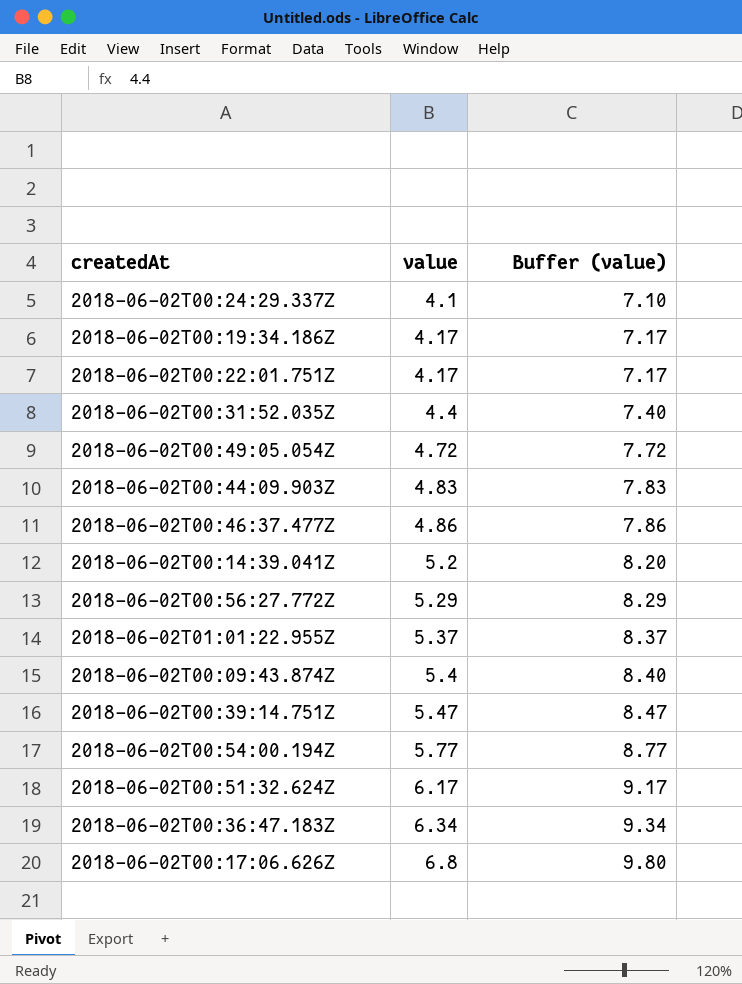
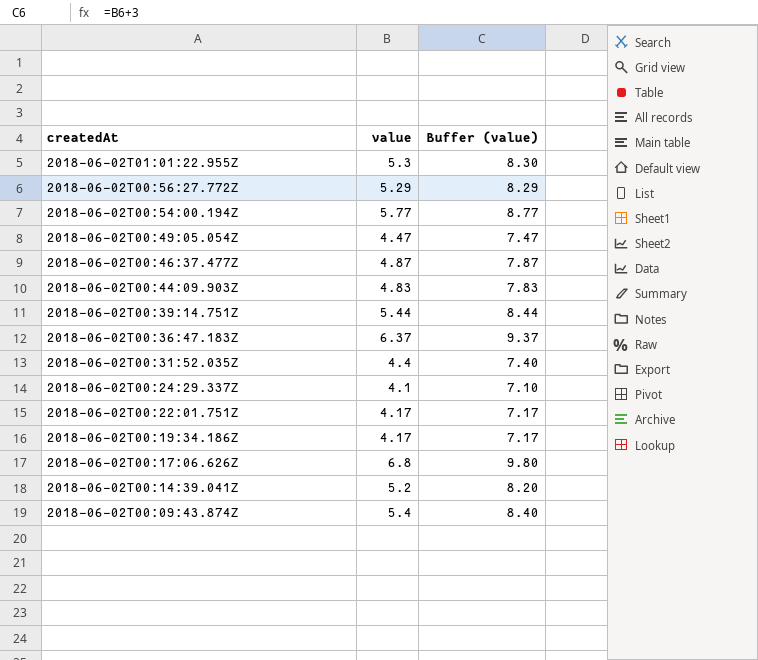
row order: value ascending -> createdAt descending
row 2018-06-02T00:51:32.624Z: 6.17 | 9.17 -> none
2018-06-02T01:01:22.955Z | value: 5.37 -> 5.3
2018-06-02T01:01:22.955Z | Buffer (value): 8.37 -> 8.30
2018-06-02T00:49:05.054Z | value: 4.72 -> 4.47
2018-06-02T00:49:05.054Z | Buffer (value): 7.72 -> 7.47
2018-06-02T00:46:37.477Z | value: 4.86 -> 4.87
2018-06-02T00:46:37.477Z | Buffer (value): 7.86 -> 7.87
2018-06-02T00:39:14.751Z | value: 5.47 -> 5.44
2018-06-02T00:39:14.751Z | Buffer (value): 8.47 -> 8.44
2018-06-02T00:36:47.183Z | value: 6.34 -> 6.37
2018-06-02T00:36:47.183Z | Buffer (value): 9.34 -> 9.37

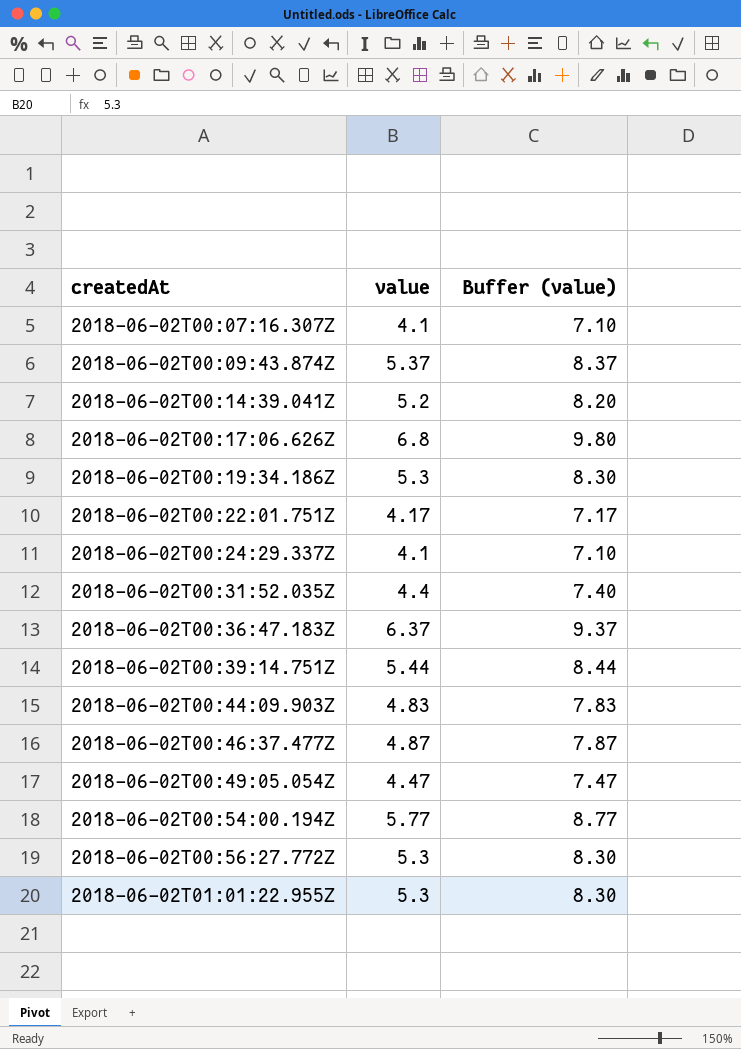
row order: createdAt descending -> createdAt ascending
row 2018-06-02T00:07:16.307Z: none -> 4.1 | 7.10
2018-06-02T00:09:43.874Z | value: 5.4 -> 5.37
2018-06-02T00:09:43.874Z | Buffer (value): 8.40 -> 8.37
2018-06-02T00:19:34.186Z | value: 4.17 -> 5.3
2018-06-02T00:19:34.186Z | Buffer (value): 7.17 -> 8.30
2018-06-02T00:56:27.772Z | value: 5.29 -> 5.3
2018-06-02T00:56:27.772Z | Buffer (value): 8.29 -> 8.30

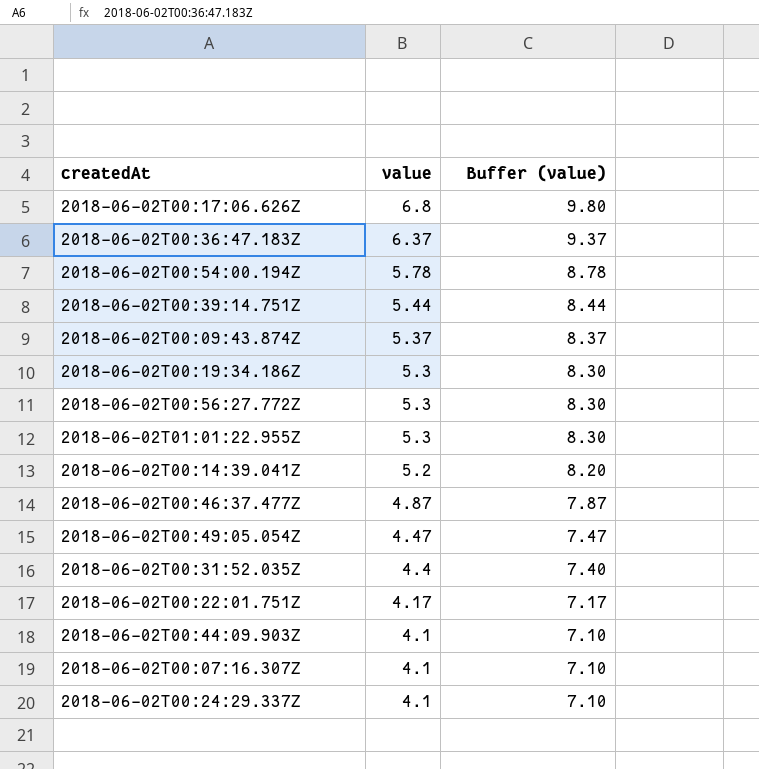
row order: createdAt ascending -> value descending
2018-06-02T00:54:00.194Z | value: 5.77 -> 5.78
2018-06-02T00:54:00.194Z | Buffer (value): 8.77 -> 8.78
2018-06-02T00:44:09.903Z | value: 4.83 -> 4.1
2018-06-02T00:44:09.903Z | Buffer (value): 7.83 -> 7.10

